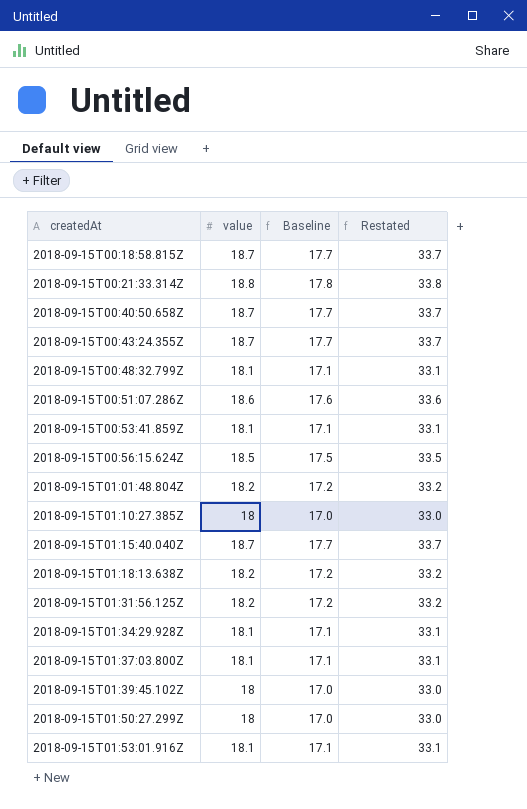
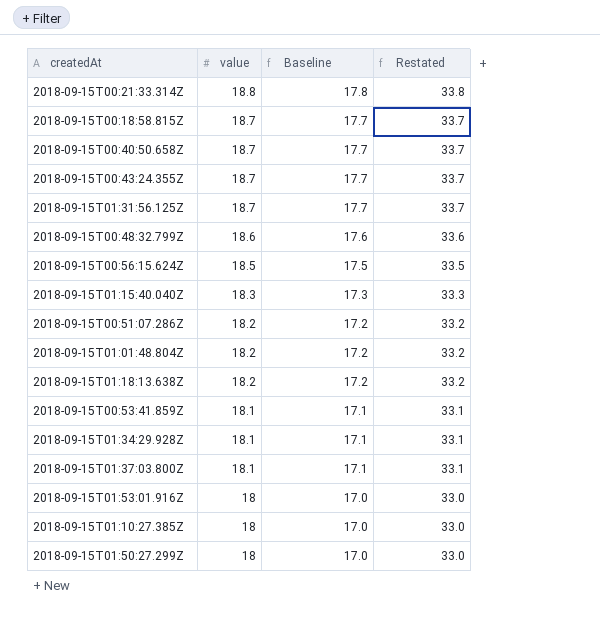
row order: createdAt ascending -> value descending
row 2018-09-15T01:39:45.102Z: 18 | 17.0 | 33.0 -> none
2018-09-15T01:31:56.125Z | value: 18.2 -> 18.7
2018-09-15T01:31:56.125Z | Baseline: 17.2 -> 17.7
2018-09-15T01:31:56.125Z | Restated: 33.2 -> 33.7
2018-09-15T00:48:32.799Z | value: 18.1 -> 18.6
2018-09-15T00:48:32.799Z | Baseline: 17.1 -> 17.6
2018-09-15T00:48:32.799Z | Restated: 33.1 -> 33.6
2018-09-15T01:15:40.040Z | value: 18.7 -> 18.3
2018-09-15T01:15:40.040Z | Baseline: 17.7 -> 17.3
2018-09-15T01:15:40.040Z | Restated: 33.7 -> 33.3
2018-09-15T00:51:07.286Z | value: 18.6 -> 18.2
2018-09-15T00:51:07.286Z | Baseline: 17.6 -> 17.2
2018-09-15T00:51:07.286Z | Restated: 33.6 -> 33.2
2018-09-15T01:53:01.916Z | value: 18.1 -> 18
2018-09-15T01:53:01.916Z | Baseline: 17.1 -> 17.0
2018-09-15T01:53:01.916Z | Restated: 33.1 -> 33.0

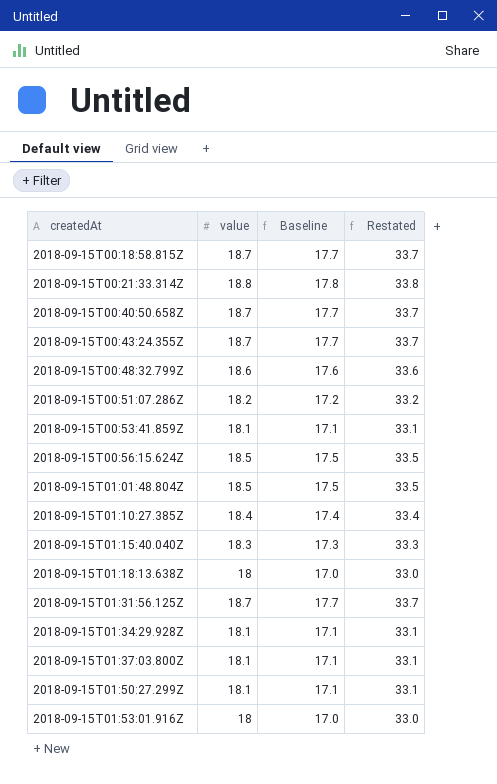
row order: value descending -> createdAt ascending
2018-09-15T01:01:48.804Z | value: 18.2 -> 18.5
2018-09-15T01:01:48.804Z | Baseline: 17.2 -> 17.5
2018-09-15T01:01:48.804Z | Restated: 33.2 -> 33.5
2018-09-15T01:10:27.385Z | value: 18 -> 18.4
2018-09-15T01:10:27.385Z | Baseline: 17.0 -> 17.4
2018-09-15T01:10:27.385Z | Restated: 33.0 -> 33.4
2018-09-15T01:18:13.638Z | value: 18.2 -> 18
2018-09-15T01:18:13.638Z | Baseline: 17.2 -> 17.0
2018-09-15T01:18:13.638Z | Restated: 33.2 -> 33.0
2018-09-15T01:50:27.299Z | value: 18 -> 18.1
2018-09-15T01:50:27.299Z | Baseline: 17.0 -> 17.1
2018-09-15T01:50:27.299Z | Restated: 33.0 -> 33.1

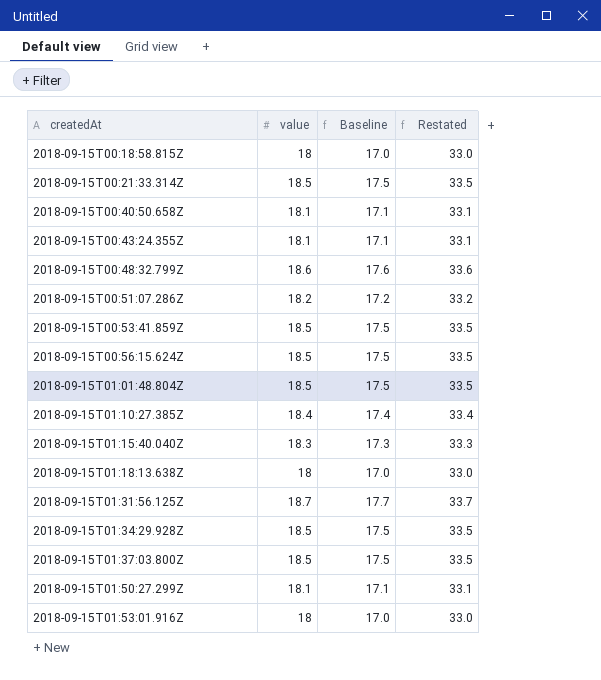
2018-09-15T00:18:58.815Z | value: 18.7 -> 18
2018-09-15T00:18:58.815Z | Baseline: 17.7 -> 17.0
2018-09-15T00:18:58.815Z | Restated: 33.7 -> 33.0
2018-09-15T00:21:33.314Z | value: 18.8 -> 18.5
2018-09-15T00:21:33.314Z | Baseline: 17.8 -> 17.5
2018-09-15T00:21:33.314Z | Restated: 33.8 -> 33.5
2018-09-15T00:40:50.658Z | value: 18.7 -> 18.1
2018-09-15T00:40:50.658Z | Baseline: 17.7 -> 17.1
2018-09-15T00:40:50.658Z | Restated: 33.7 -> 33.1
2018-09-15T00:43:24.355Z | value: 18.7 -> 18.1
2018-09-15T00:43:24.355Z | Baseline: 17.7 -> 17.1
2018-09-15T00:43:24.355Z | Restated: 33.7 -> 33.1
2018-09-15T00:53:41.859Z | value: 18.1 -> 18.5
2018-09-15T00:53:41.859Z | Baseline: 17.1 -> 17.5
2018-09-15T00:53:41.859Z | Restated: 33.1 -> 33.5
2018-09-15T01:34:29.928Z | value: 18.1 -> 18.5
2018-09-15T01:34:29.928Z | Baseline: 17.1 -> 17.5
2018-09-15T01:34:29.928Z | Restated: 33.1 -> 33.5
2018-09-15T01:37:03.800Z | value: 18.1 -> 18.5
2018-09-15T01:37:03.800Z | Baseline: 17.1 -> 17.5
2018-09-15T01:37:03.800Z | Restated: 33.1 -> 33.5

